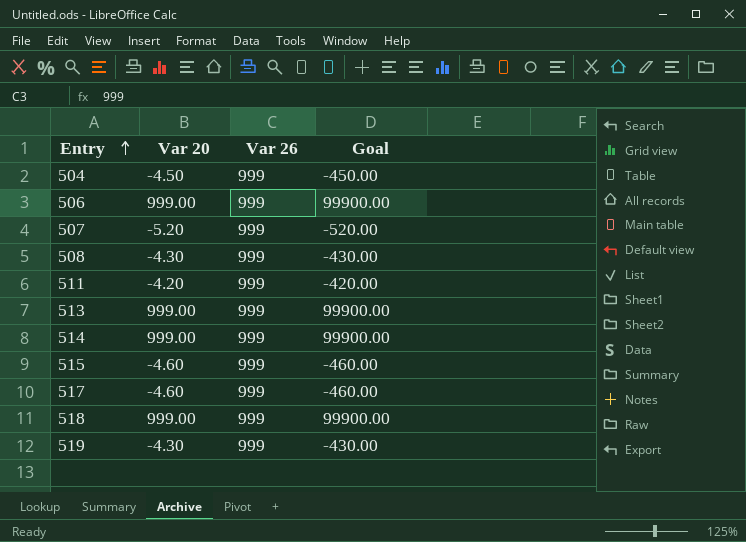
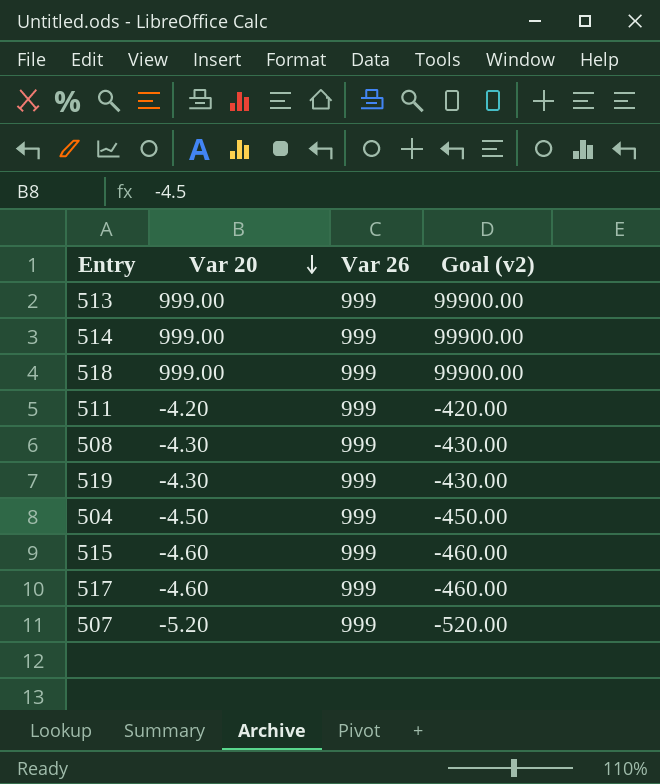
row order: Entry ascending -> Var 20 descending
column name: Goal -> Goal (v2)
row 506: 999.00 | 999 | 99900.00 -> none

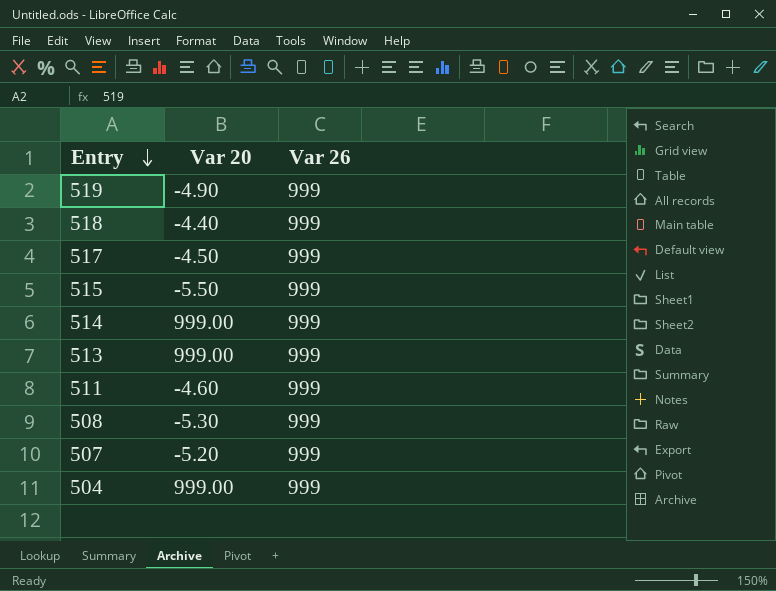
row order: Var 20 descending -> Entry descending
column Goal (v2) | formula: [Var 20] * 100 -> none
519 | Var 20: -4.30 -> -4.90
518 | Var 20: 999.00 -> -4.40
517 | Var 20: -4.60 -> -4.50
515 | Var 20: -4.60 -> -5.50
511 | Var 20: -4.20 -> -4.60
508 | Var 20: -4.30 -> -5.30
504 | Var 20: -4.50 -> 999.00

